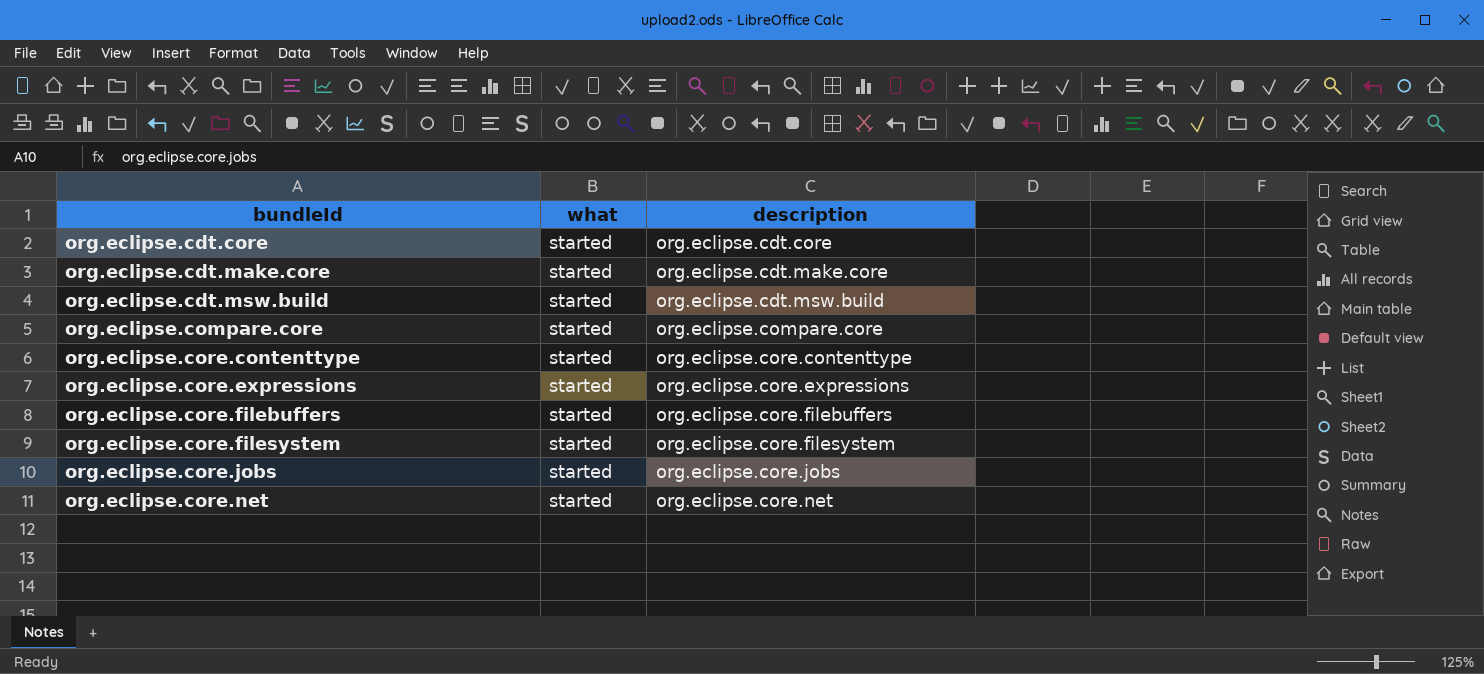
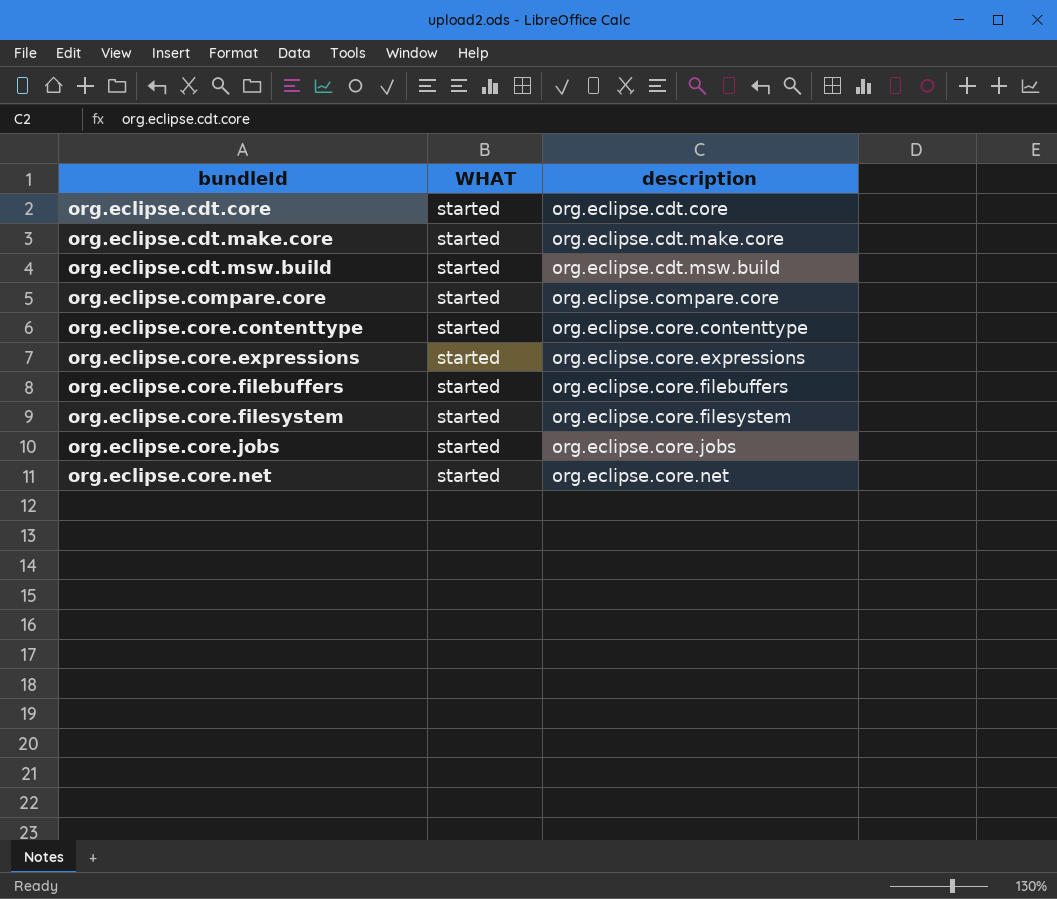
column name: what -> WHAT

